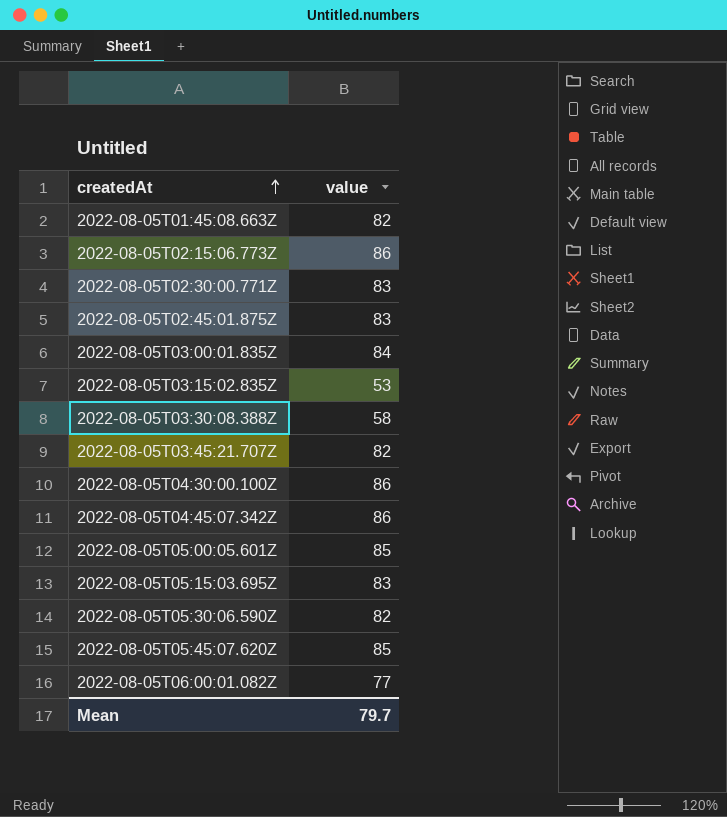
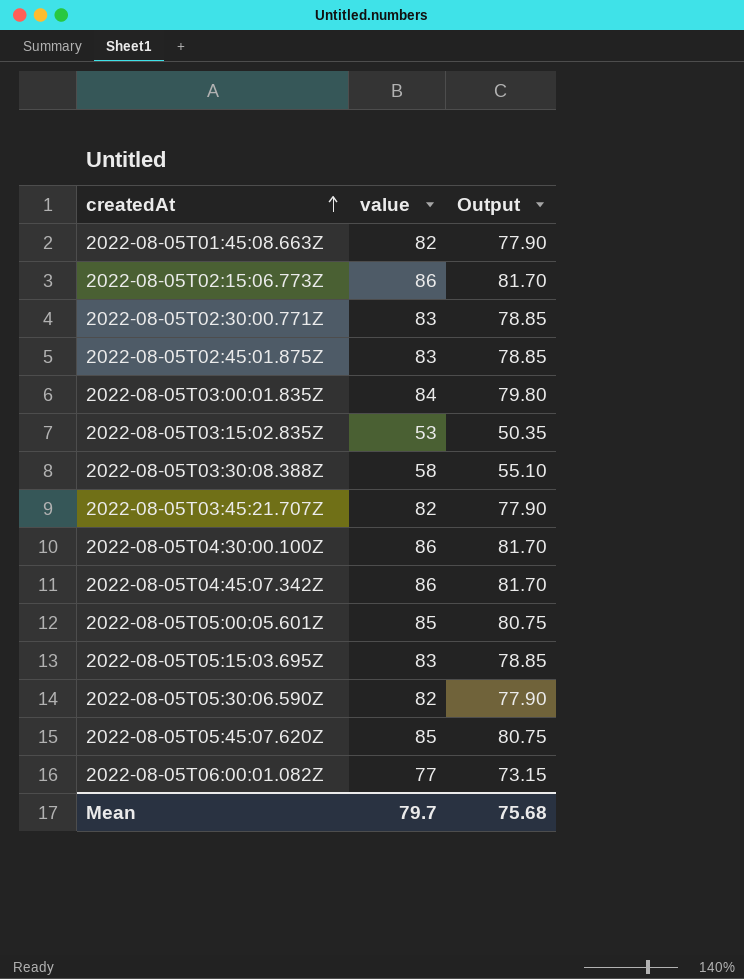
column Output | formula: none -> [value] * 0.95

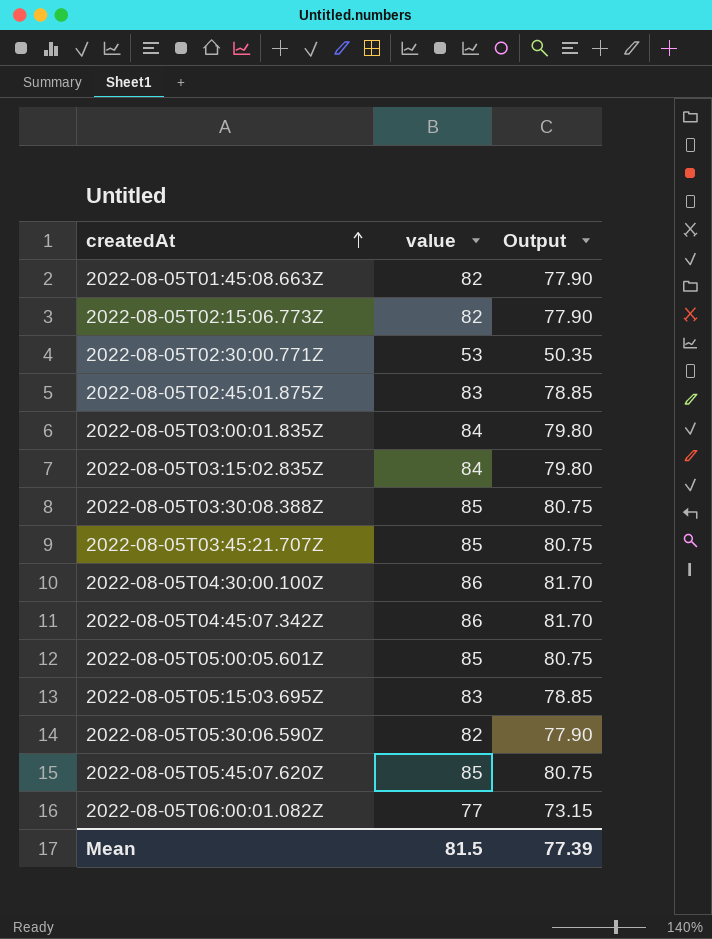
2022-08-05T02:15:06.773Z | value: 86 -> 82
2022-08-05T02:15:06.773Z | Output: 81.70 -> 77.90
2022-08-05T02:30:00.771Z | value: 83 -> 53
2022-08-05T02:30:00.771Z | Output: 78.85 -> 50.35
2022-08-05T03:15:02.835Z | value: 53 -> 84
2022-08-05T03:15:02.835Z | Output: 50.35 -> 79.80
2022-08-05T03:30:08.388Z | value: 58 -> 85
2022-08-05T03:30:08.388Z | Output: 55.10 -> 80.75
2022-08-05T03:45:21.707Z | value: 82 -> 85
2022-08-05T03:45:21.707Z | Output: 77.90 -> 80.75
Mean | value: 79.7 -> 81.5
Mean | Output: 75.68 -> 77.39

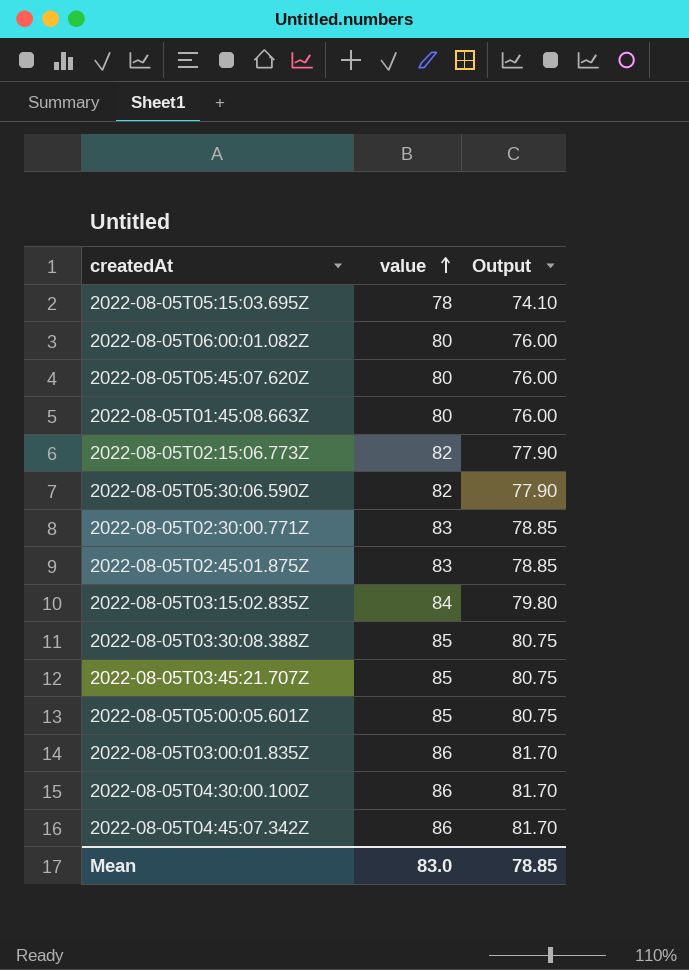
row order: createdAt ascending -> value ascending
2022-08-05T05:15:03.695Z | value: 83 -> 78
2022-08-05T05:15:03.695Z | Output: 78.85 -> 74.10
2022-08-05T06:00:01.082Z | value: 77 -> 80
2022-08-05T06:00:01.082Z | Output: 73.15 -> 76.00
2022-08-05T05:45:07.620Z | value: 85 -> 80
2022-08-05T05:45:07.620Z | Output: 80.75 -> 76.00
2022-08-05T01:45:08.663Z | value: 82 -> 80
2022-08-05T01:45:08.663Z | Output: 77.90 -> 76.00
2022-08-05T02:30:00.771Z | value: 53 -> 83
2022-08-05T02:30:00.771Z | Output: 50.35 -> 78.85
2022-08-05T03:00:01.835Z | value: 84 -> 86
2022-08-05T03:00:01.835Z | Output: 79.80 -> 81.70
Mean | value: 81.5 -> 83.0
Mean | Output: 77.39 -> 78.85

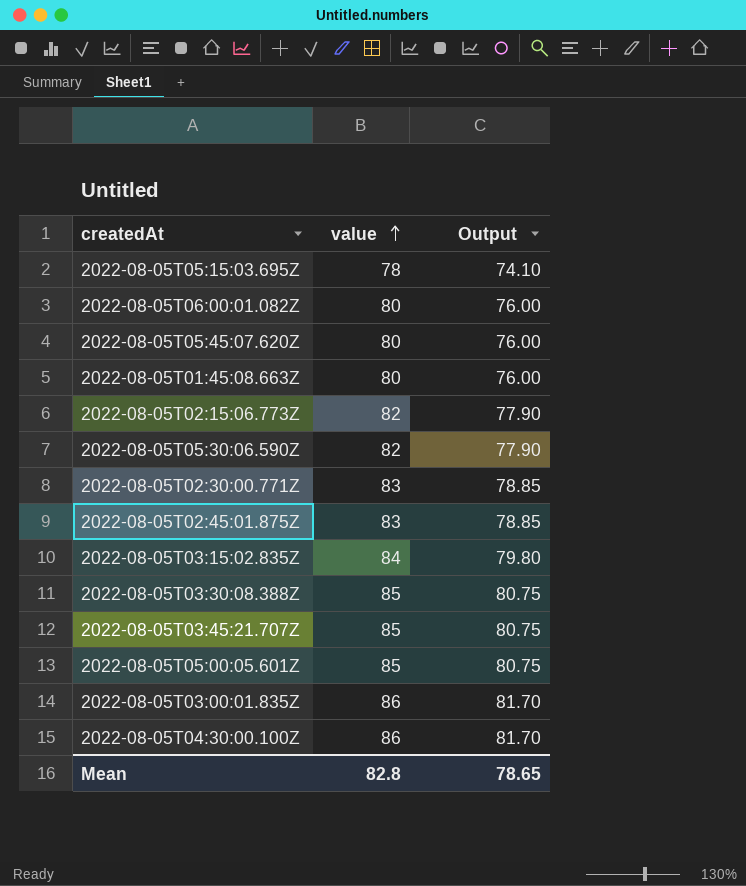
row 2022-08-05T04:45:07.342Z: 86 | 81.70 -> none
Mean | value: 83.0 -> 82.8
Mean | Output: 78.85 -> 78.65

